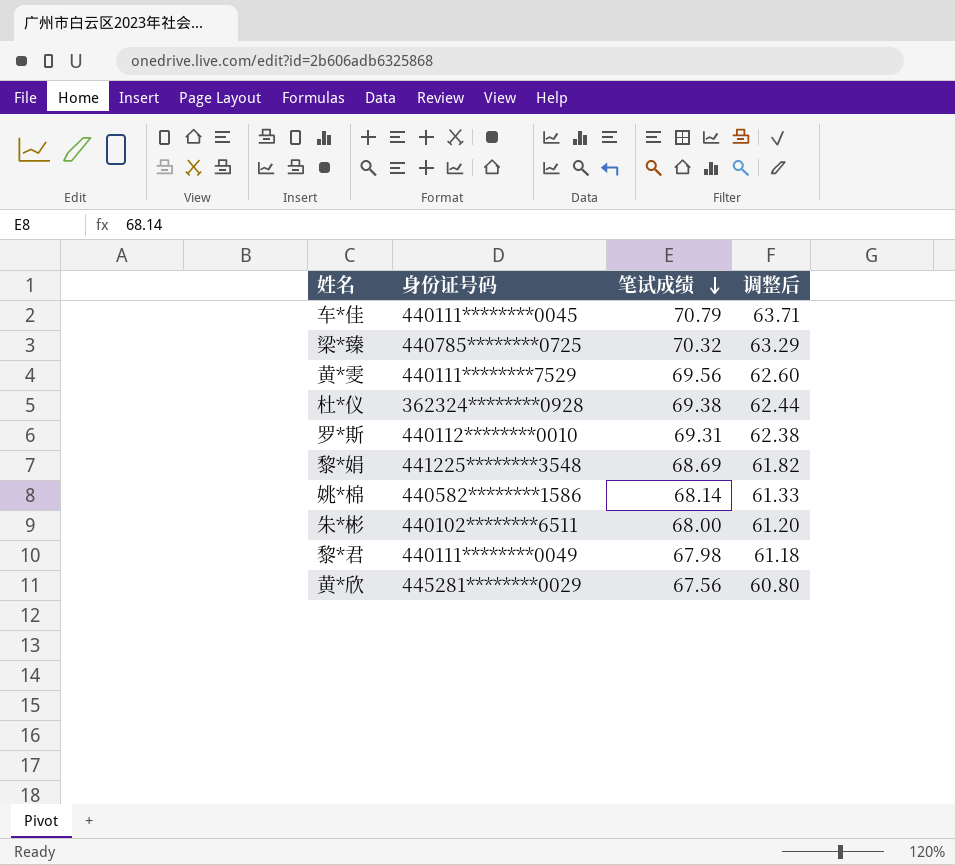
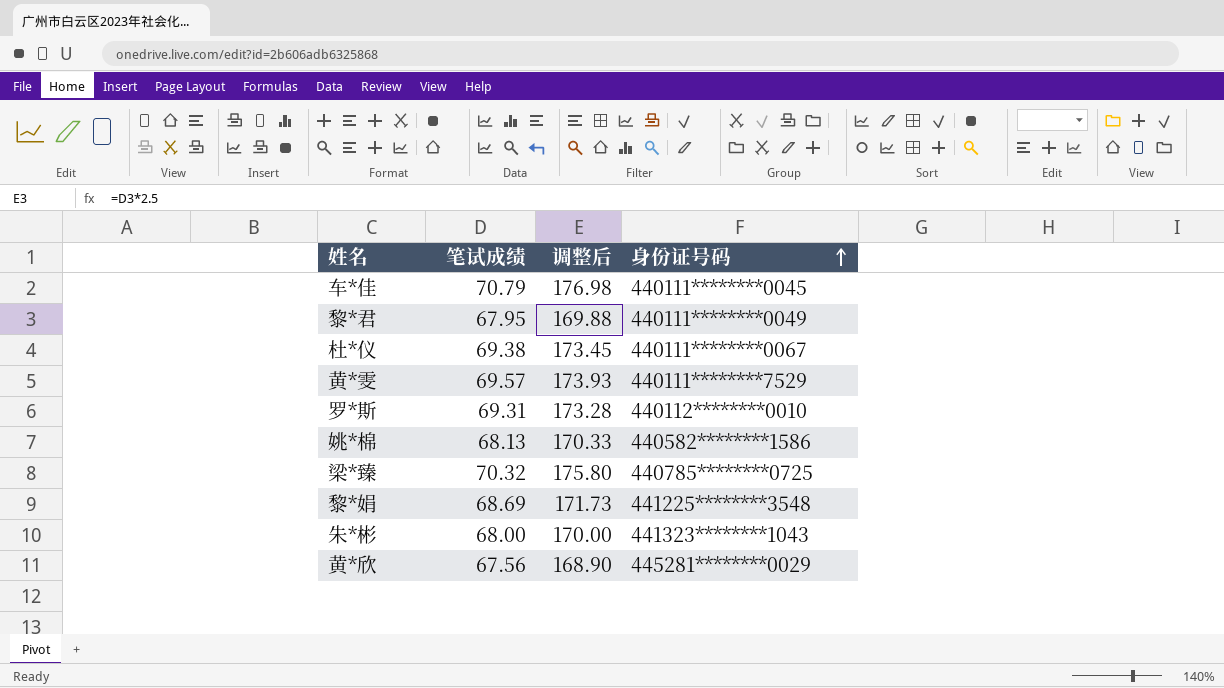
row order: 笔试成绩 descending -> 身份证号码 ascending
column 调整后 | formula: [笔试成绩] * 0.9 -> [笔试成绩] * 2.5
column 身份证号码 | position: 2 -> 4
黎*君 | 笔试成绩: 67.98 -> 67.95
杜*仪 | 身份证号码: 362324********0928 -> 440111********0067
黄*雯 | 笔试成绩: 69.56 -> 69.57
姚*棉 | 笔试成绩: 68.14 -> 68.13
朱*彬 | 身份证号码: 440102********6511 -> 441323********1043

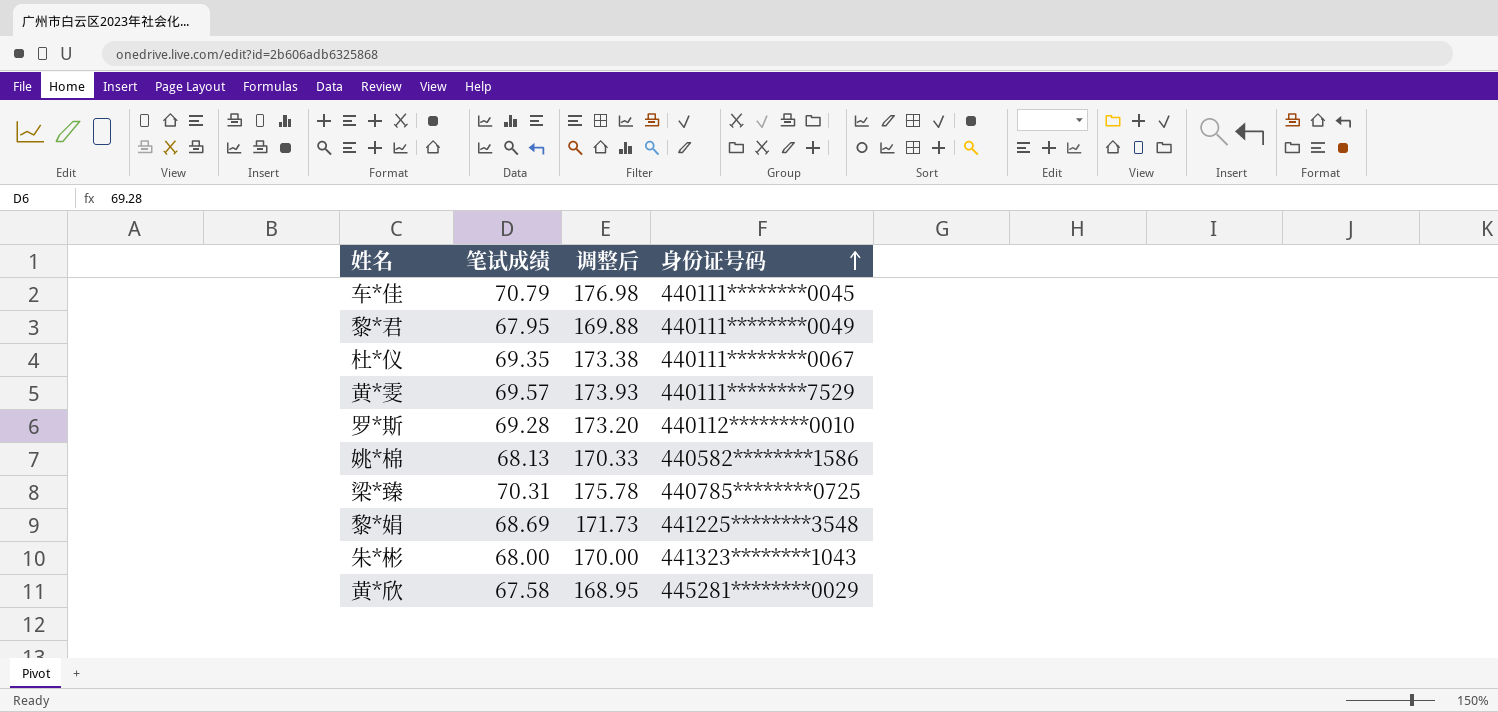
杜*仪 | 笔试成绩: 69.38 -> 69.35
杜*仪 | 调整后: 173.45 -> 173.38
罗*斯 | 笔试成绩: 69.31 -> 69.28
罗*斯 | 调整后: 173.28 -> 173.20
梁*臻 | 笔试成绩: 70.32 -> 70.31
梁*臻 | 调整后: 175.80 -> 175.78
黄*欣 | 笔试成绩: 67.56 -> 67.58
黄*欣 | 调整后: 168.90 -> 168.95

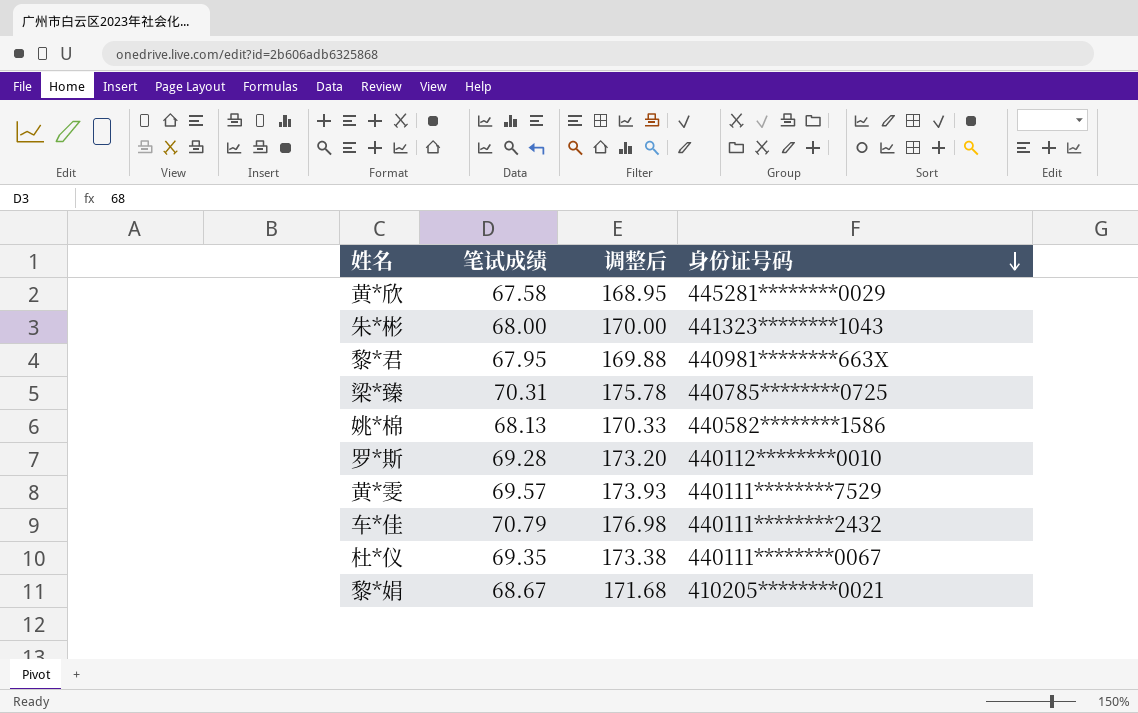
row order: 身份证号码 ascending -> 身份证号码 descending
黎*君 | 身份证号码: 440111********0049 -> 440981********663X
车*佳 | 身份证号码: 440111********0045 -> 440111********2432
黎*娟 | 笔试成绩: 68.69 -> 68.67
黎*娟 | 调整后: 171.73 -> 171.68
黎*娟 | 身份证号码: 441225********3548 -> 410205********0021

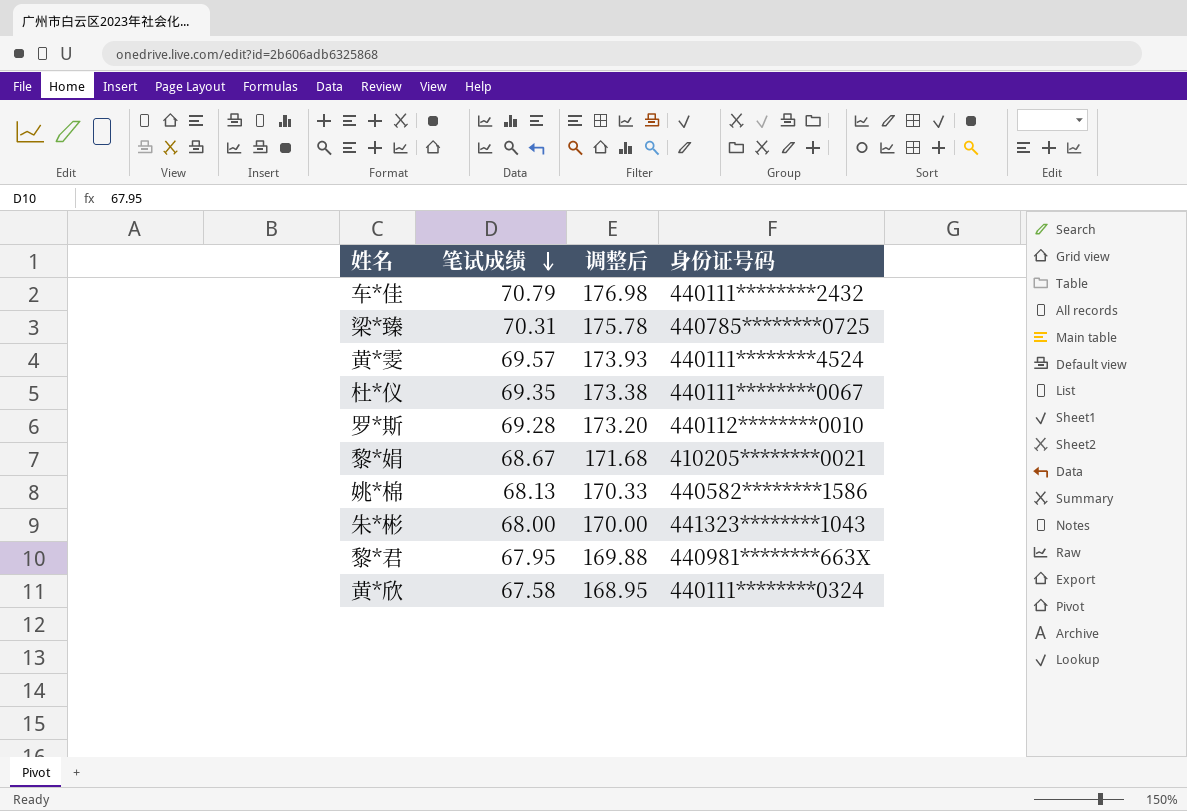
row order: 身份证号码 descending -> 笔试成绩 descending
黄*雯 | 身份证号码: 440111********7529 -> 440111********4524
黄*欣 | 身份证号码: 445281********0029 -> 440111********0324

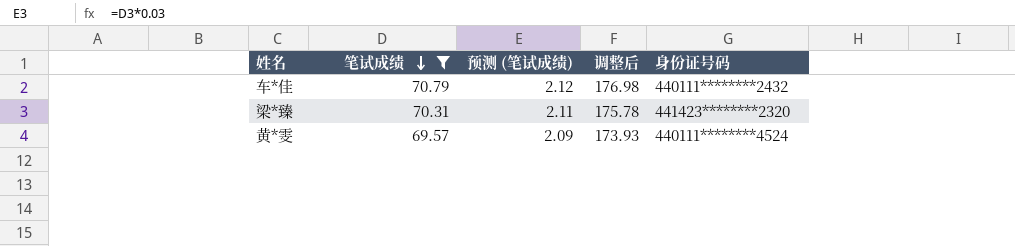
filter: none -> 笔试成绩 >= 69.57
column 预测 (笔试成绩) | formula: none -> [笔试成绩] * 0.03
梁*臻 | 身份证号码: 440785********0725 -> 441423********2320

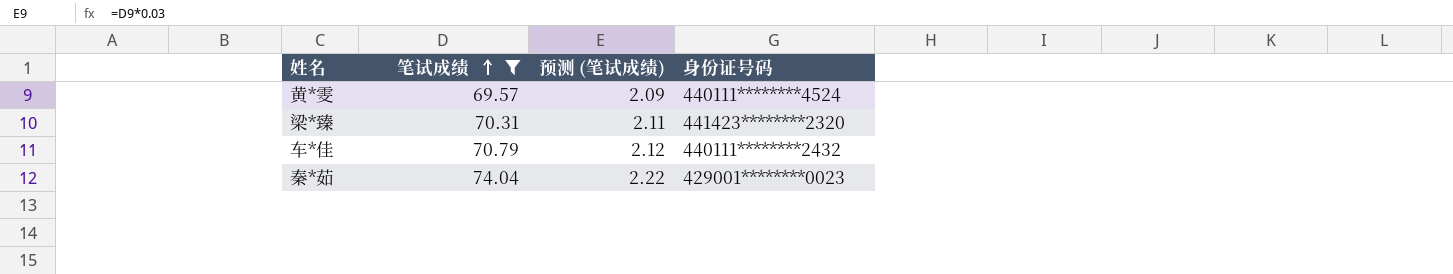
row order: 笔试成绩 descending -> 笔试成绩 ascending
column 调整后 | formula: [笔试成绩] * 2.5 -> none
row 秦*茹: none -> 74.04 | 2.22 | 429001********0023

